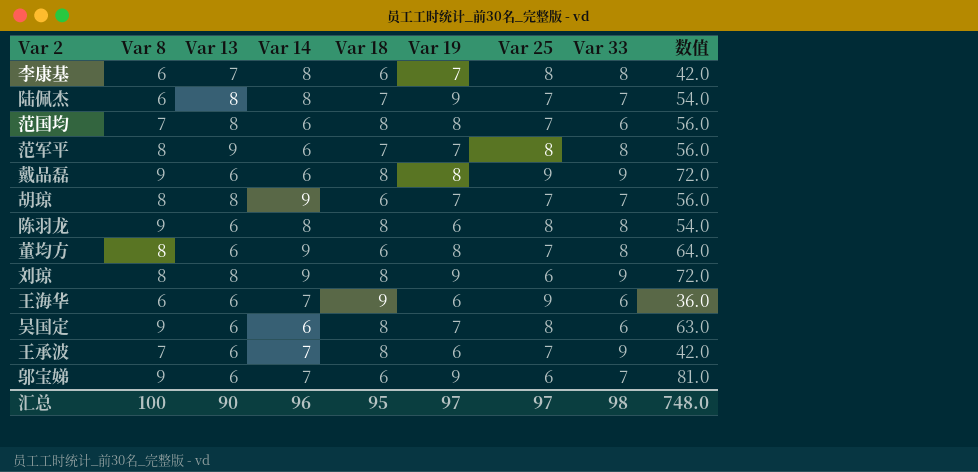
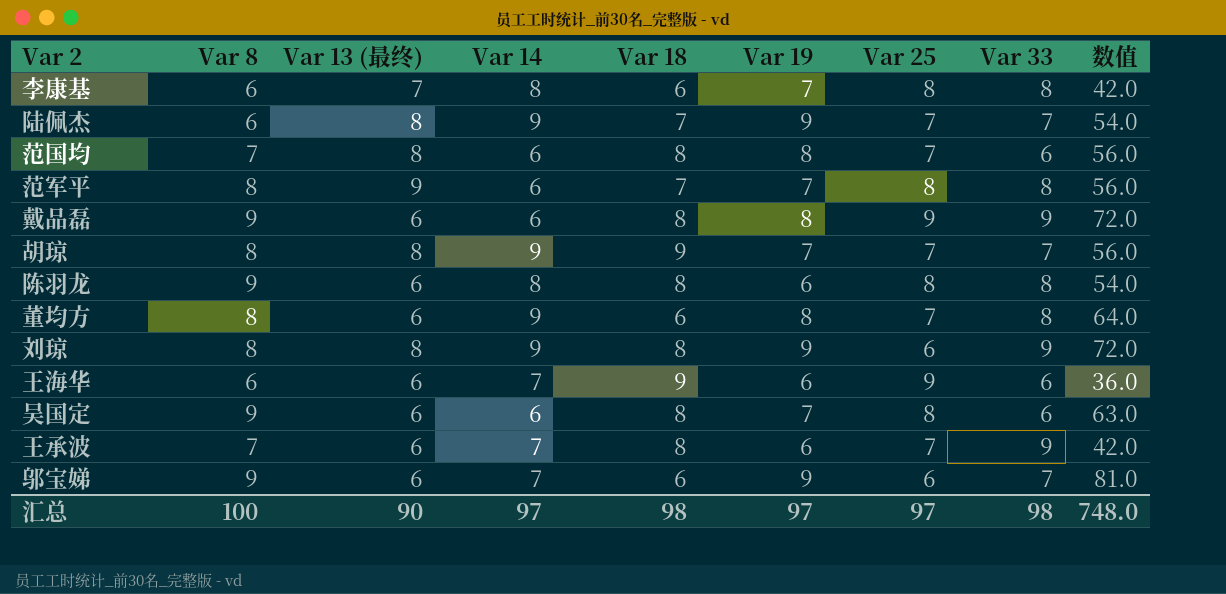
column name: Var 13 -> Var 13 (最终)
陆佩杰 | Var 14: 8 -> 9
胡琼 | Var 18: 6 -> 9
汇总 | Var 14: 96 -> 97
汇总 | Var 18: 95 -> 98

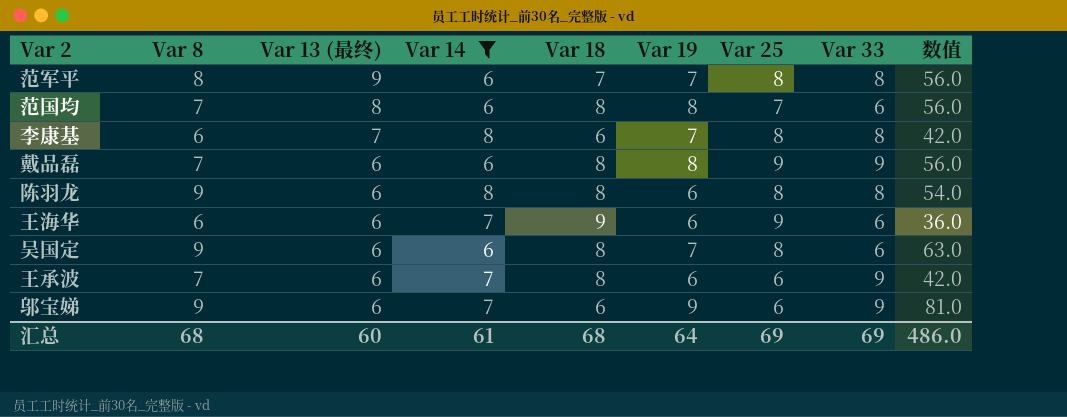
filter: none -> Var 14 != 9
row order: none -> Var 13 (最终) descending
戴品磊 | Var 8: 9 -> 7
戴品磊 | 数值: 72.0 -> 56.0
王承波 | Var 25: 7 -> 6
邬宝娣 | Var 33: 7 -> 9
汇总 | Var 8: 100 -> 68
汇总 | Var 13 (最终): 90 -> 60
汇总 | Var 14: 97 -> 61
汇总 | Var 18: 98 -> 68
汇总 | Var 19: 97 -> 64
汇总 | Var 25: 97 -> 69
汇总 | Var 33: 98 -> 69
汇总 | 数值: 748.0 -> 486.0

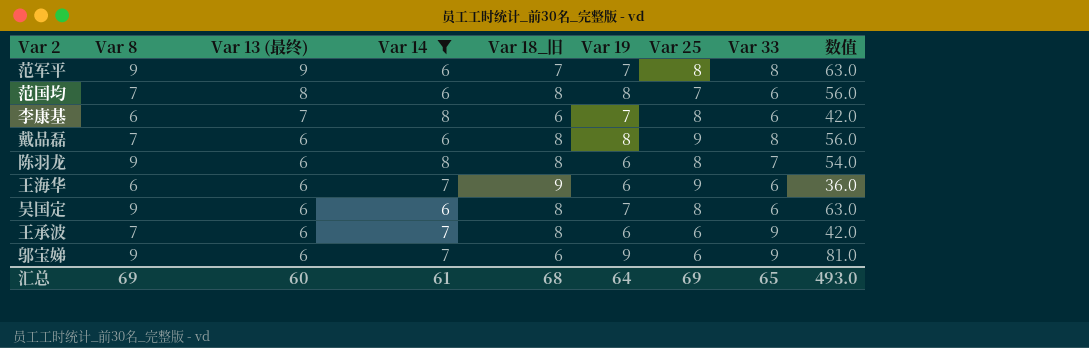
column name: Var 18 -> Var 18_旧
范军平 | Var 8: 8 -> 9
范军平 | 数值: 56.0 -> 63.0
李康基 | Var 33: 8 -> 6
戴品磊 | Var 33: 9 -> 8
陈羽龙 | Var 33: 8 -> 7
汇总 | Var 8: 68 -> 69
汇总 | Var 33: 69 -> 65
汇总 | 数值: 486.0 -> 493.0

